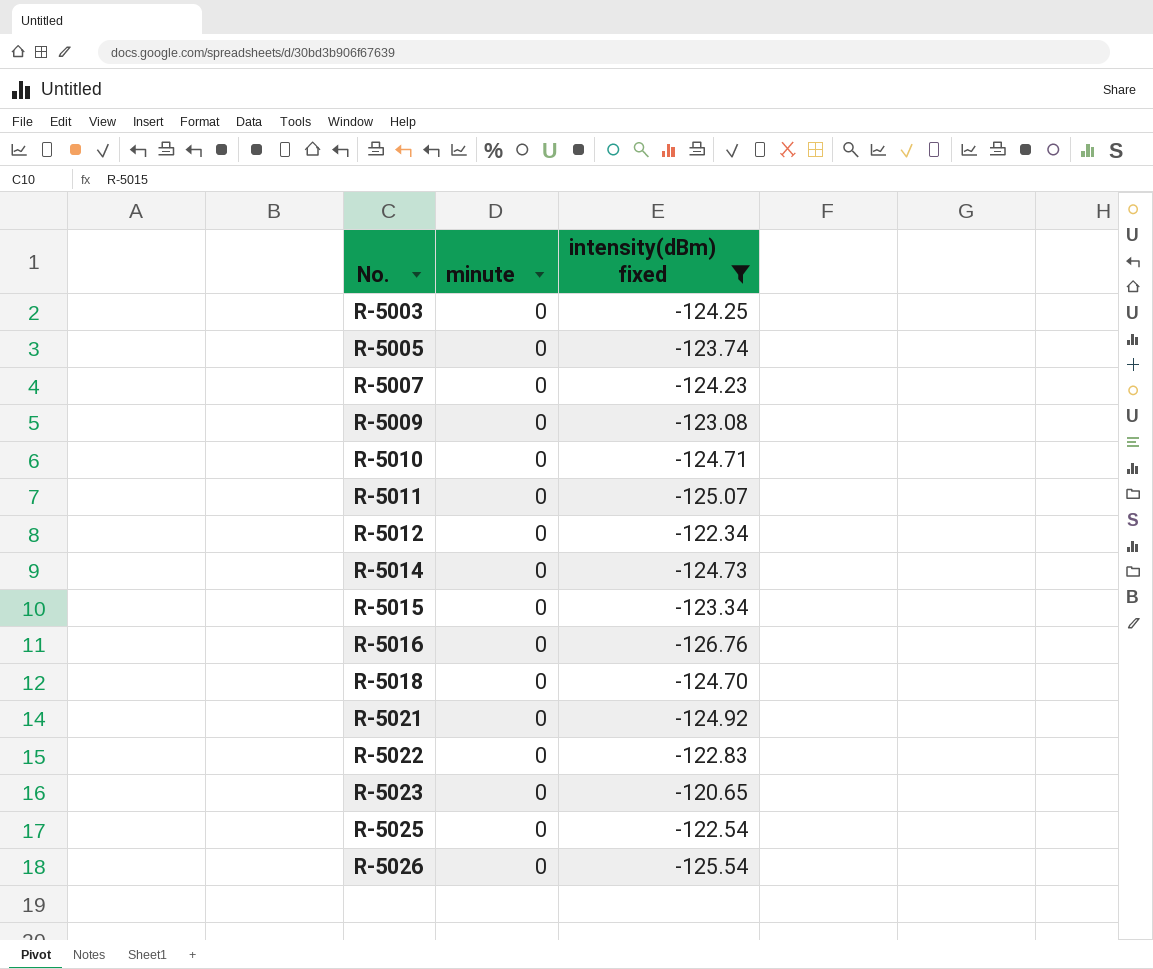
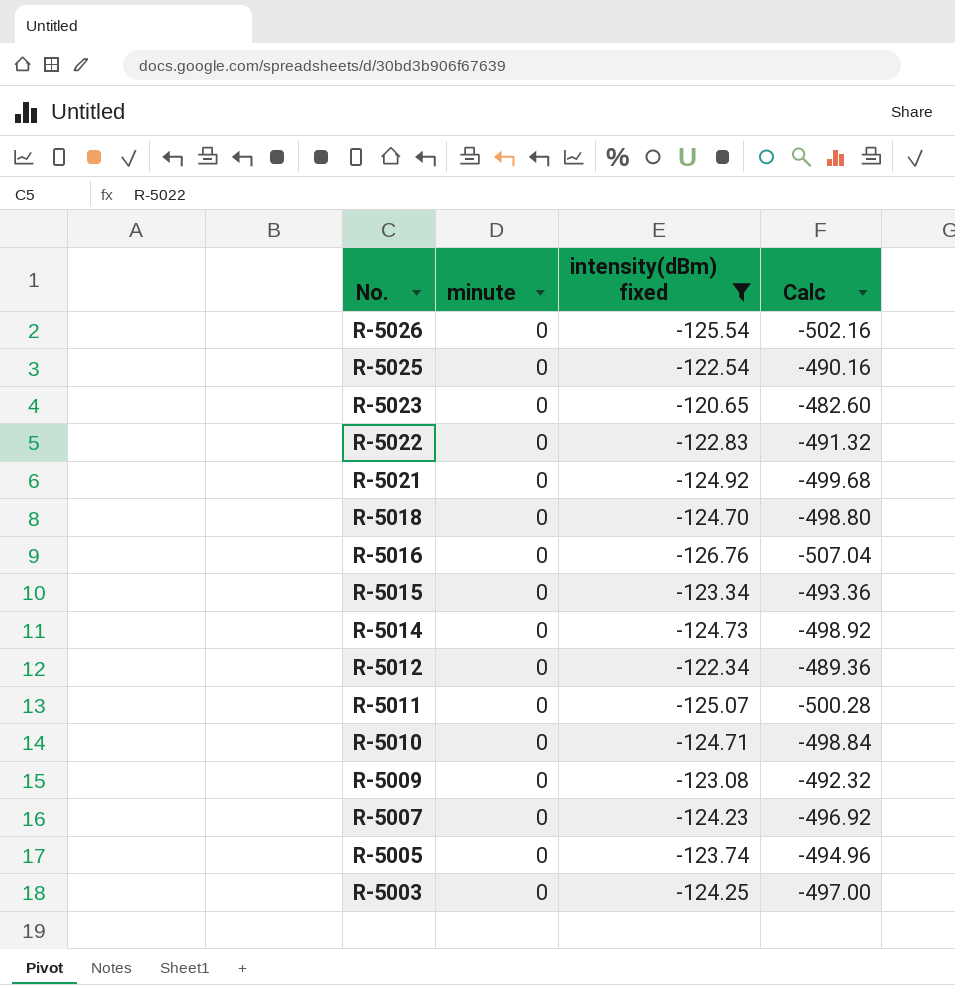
row order: No. ascending -> No. descending
column Calc | formula: none -> [intensity(dBm) fixed] * 4

